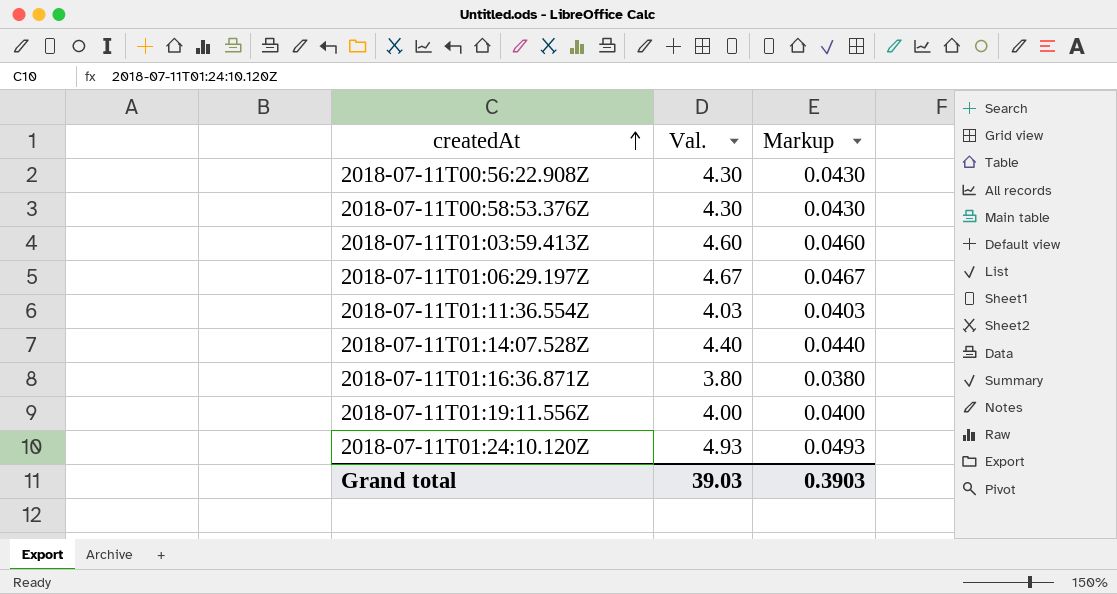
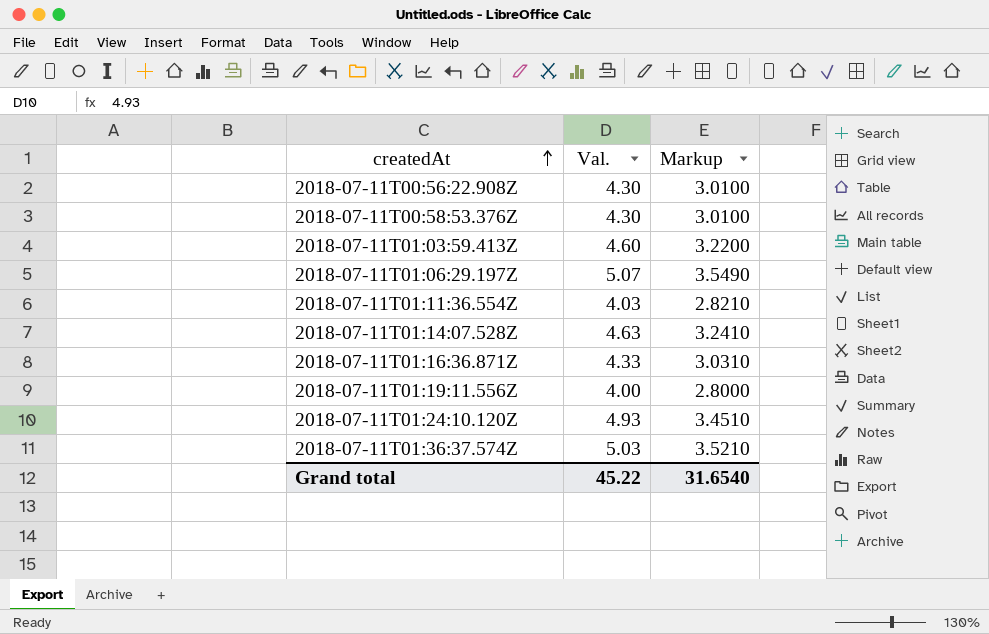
column Markup | formula: [Val.] * 0.01 -> [Val.] * 0.7
2018-07-11T01:06:29.197Z | Val.: 4.67 -> 5.07
2018-07-11T01:14:07.528Z | Val.: 4.40 -> 4.63
2018-07-11T01:16:36.871Z | Val.: 3.80 -> 4.33
row 2018-07-11T01:36:37.574Z: none -> 5.03 | 3.5210
Grand total | Val.: 39.03 -> 45.22
Grand total | Markup: 0.3903 -> 31.6540

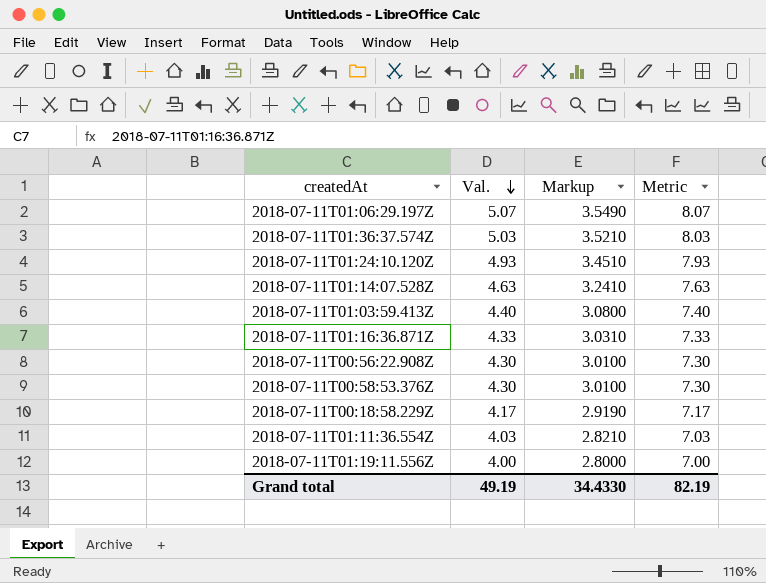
row order: createdAt ascending -> Val. descending
column Metric | formula: none -> [Val.] + 3
2018-07-11T01:03:59.413Z | Val.: 4.60 -> 4.40
2018-07-11T01:03:59.413Z | Markup: 3.2200 -> 3.0800
row 2018-07-11T00:18:58.229Z: none -> 4.17 | 2.9190 | 7.17
Grand total | Val.: 45.22 -> 49.19
Grand total | Markup: 31.6540 -> 34.4330

